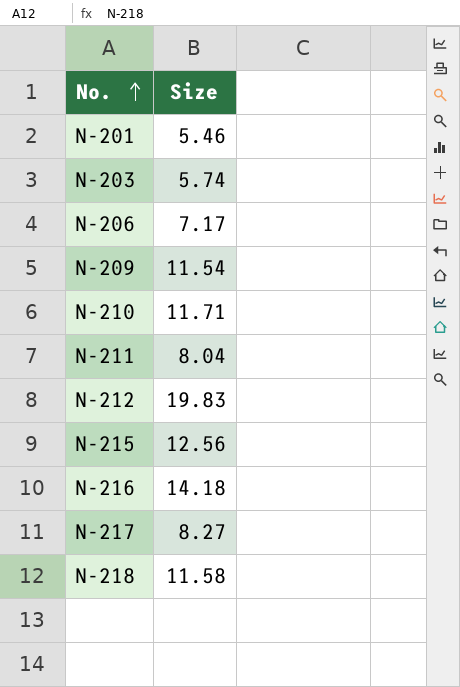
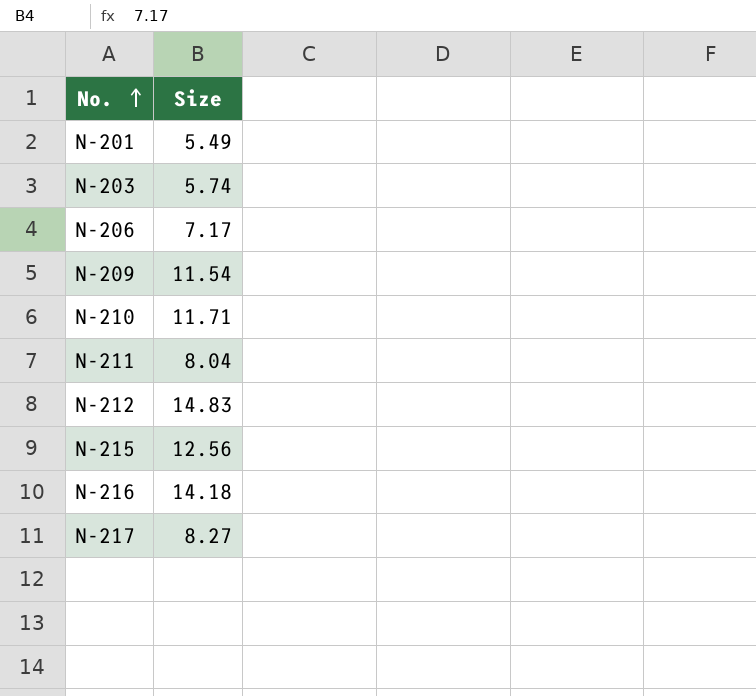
row N-218: 11.58 -> none
N-201 | Size: 5.46 -> 5.49
N-212 | Size: 19.83 -> 14.83

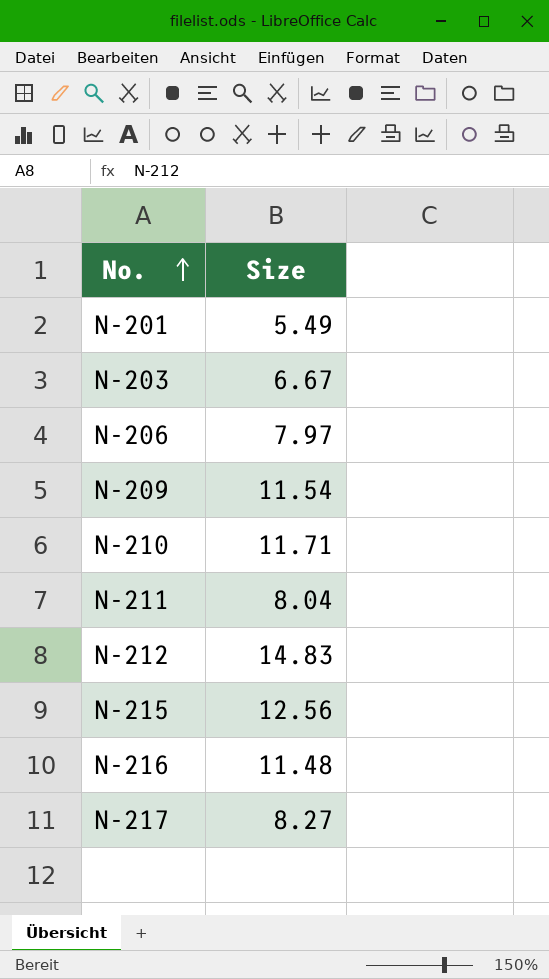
N-203 | Size: 5.74 -> 6.67
N-206 | Size: 7.17 -> 7.97
N-216 | Size: 14.18 -> 11.48

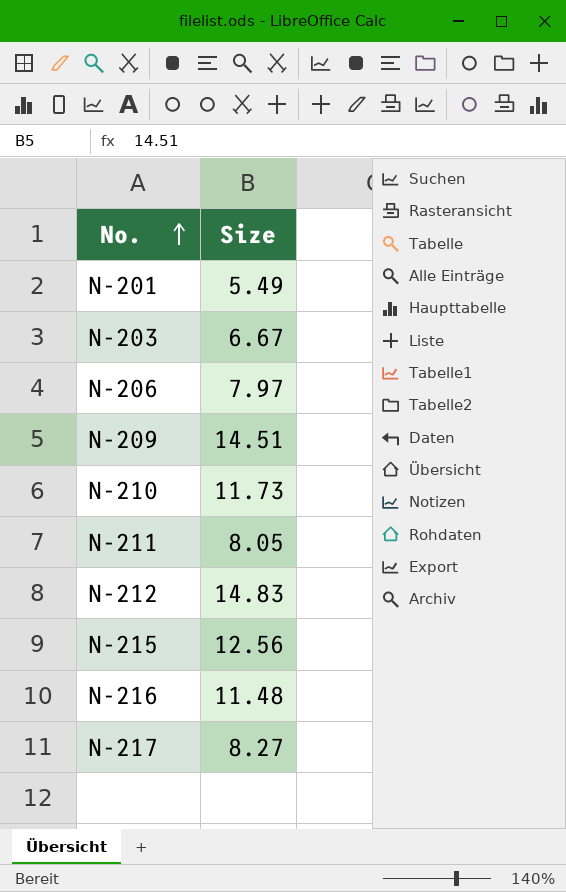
N-209 | Size: 11.54 -> 14.51
N-210 | Size: 11.71 -> 11.73
N-211 | Size: 8.04 -> 8.05

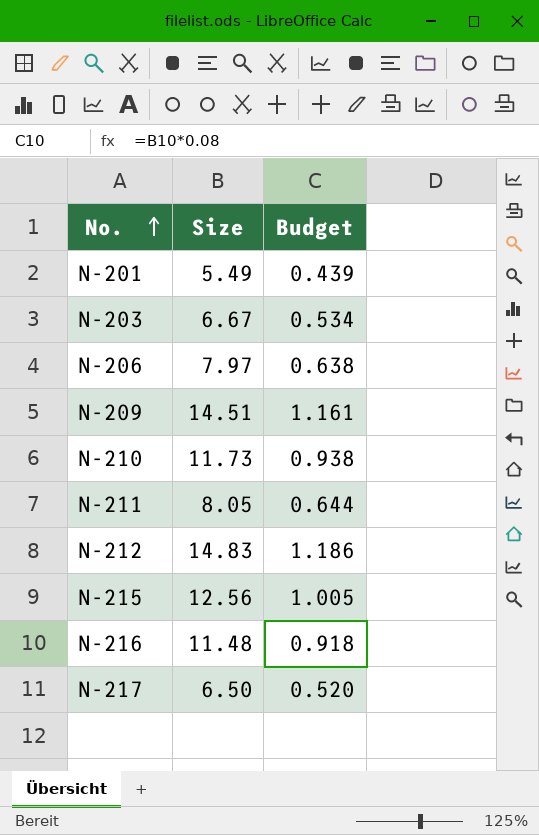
column Budget | formula: none -> [Size] * 0.08
N-217 | Size: 8.27 -> 6.50

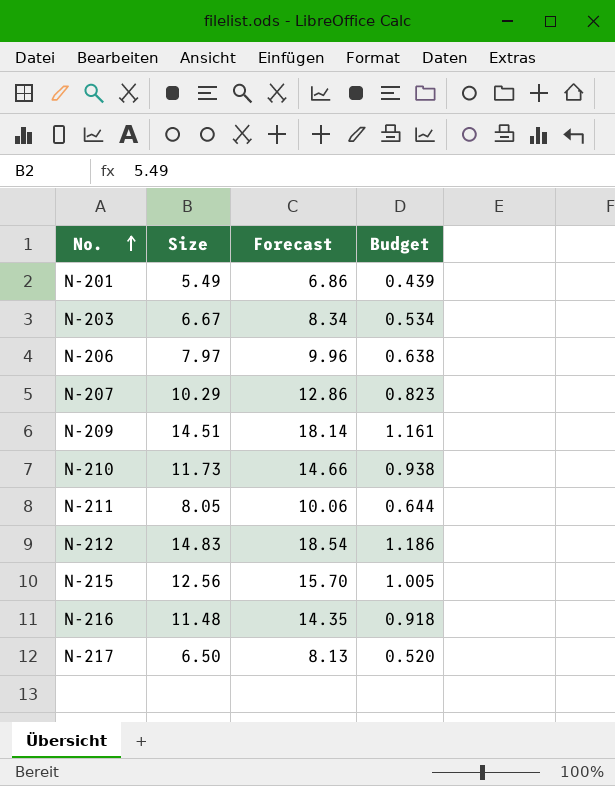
column Forecast | formula: none -> [Size] * 1.25
row N-207: none -> 10.29 | 12.86 | 0.823

